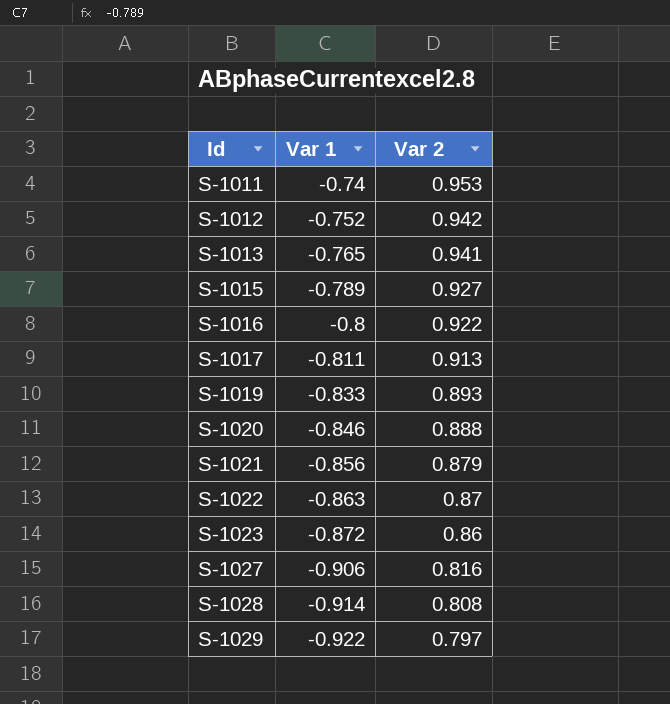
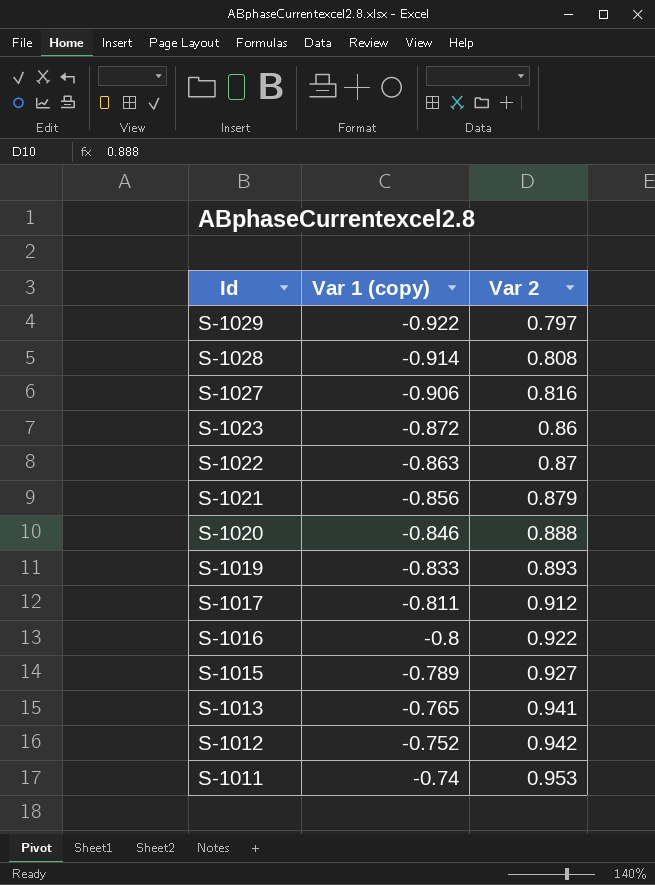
row order: Id ascending -> Id descending
column name: Var 1 -> Var 1 (copy)
S-1017 | Var 2: 0.913 -> 0.912

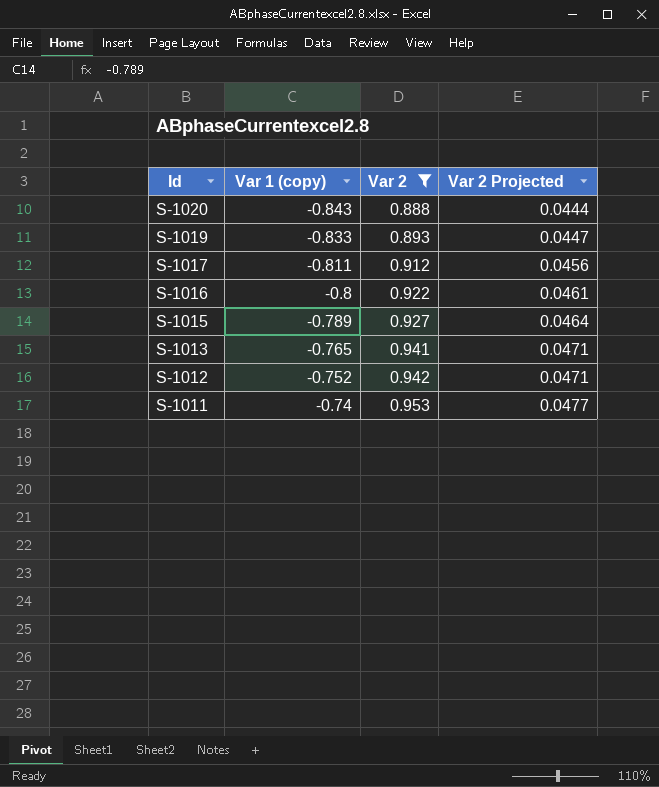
filter: none -> Var 2 >= 0.888
column Var 2 Projected | formula: none -> [Var 2] * 0.05
S-1020 | Var 1 (copy): -0.846 -> -0.843

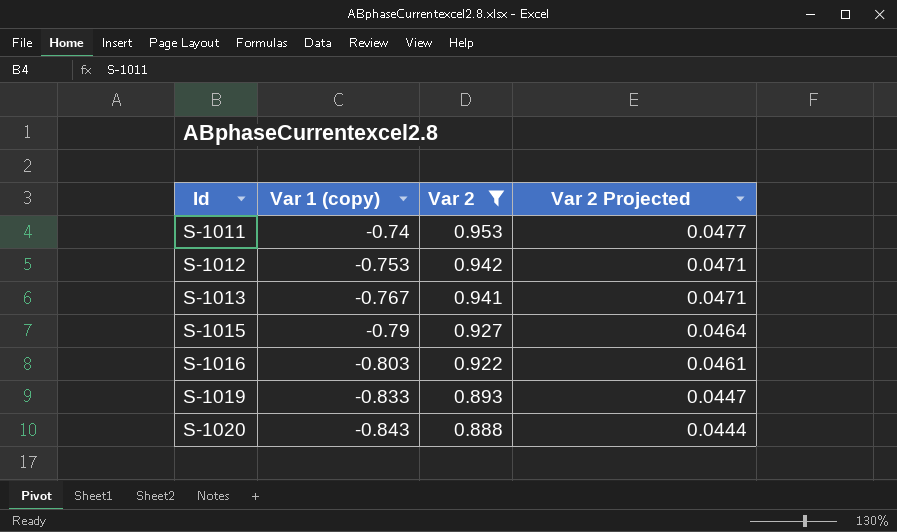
row order: Id descending -> Id ascending
row S-1017: -0.811 | 0.912 | 0.0456 -> none
S-1012 | Var 1 (copy): -0.752 -> -0.753
S-1013 | Var 1 (copy): -0.765 -> -0.767
S-1015 | Var 1 (copy): -0.789 -> -0.79
S-1016 | Var 1 (copy): -0.8 -> -0.803

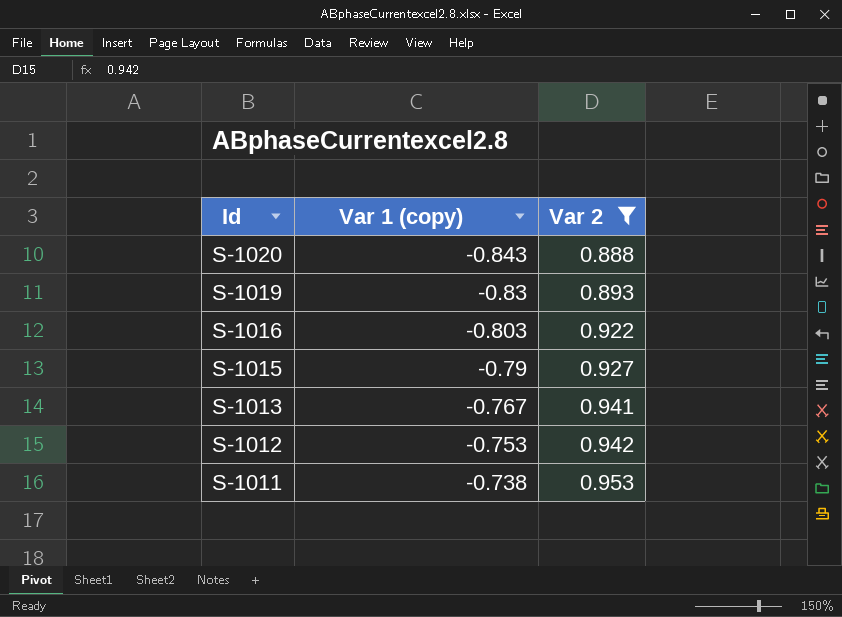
row order: Id ascending -> Id descending
column Var 2 Projected | formula: [Var 2] * 0.05 -> none
S-1019 | Var 1 (copy): -0.833 -> -0.83
S-1011 | Var 1 (copy): -0.74 -> -0.738

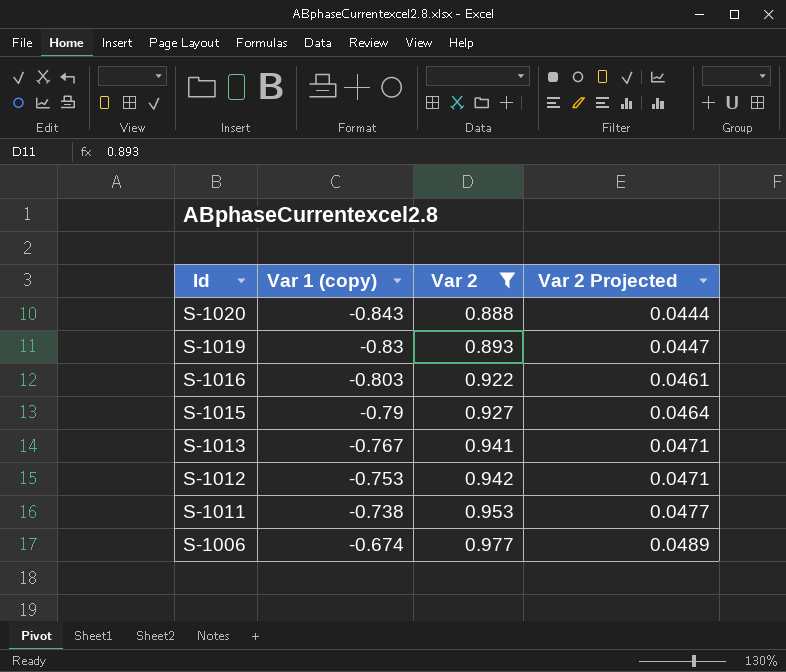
column Var 2 Projected | formula: none -> [Var 2] * 0.05
row S-1006: none -> -0.674 | 0.977 | 0.0489

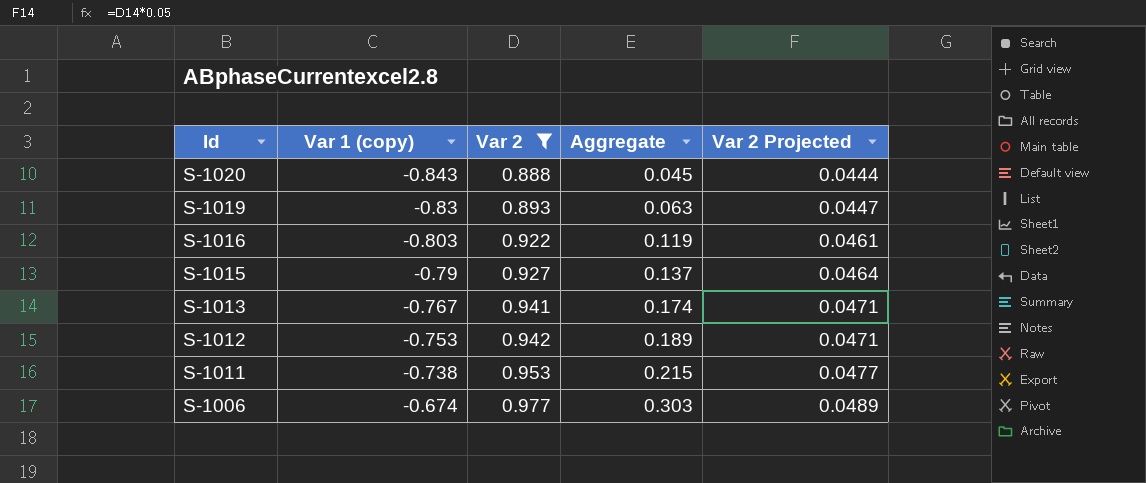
column Aggregate | formula: none -> [Var 1 (copy)] + [Var 2]

